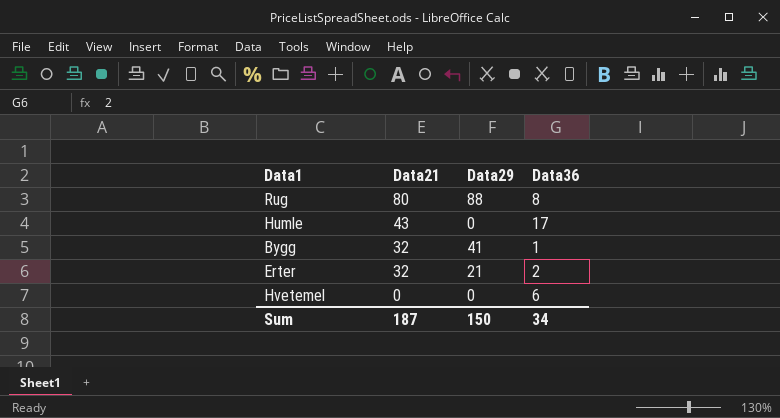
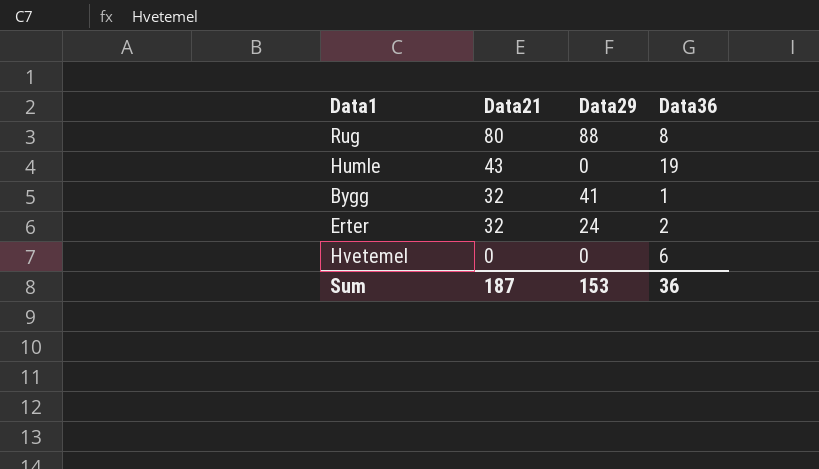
Humle | Data36: 17 -> 19
Erter | Data29: 21 -> 24
Sum | Data29: 150 -> 153
Sum | Data36: 34 -> 36

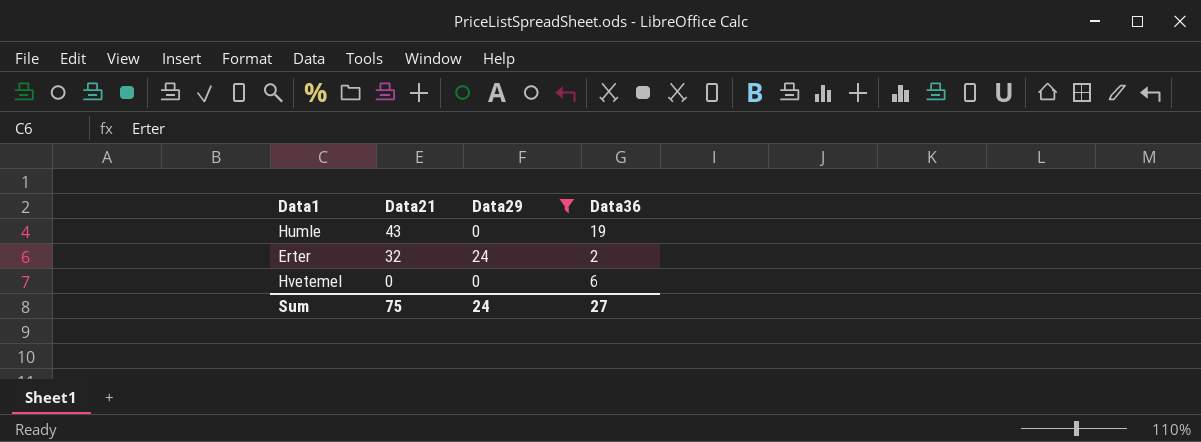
filter: none -> Data29 <= 24
Sum | Data21: 187 -> 75
Sum | Data29: 153 -> 24
Sum | Data36: 36 -> 27

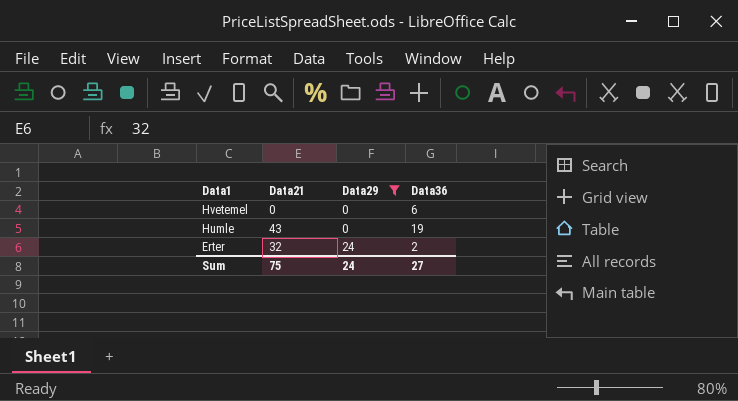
row order: Data21 descending -> Data1 descending

